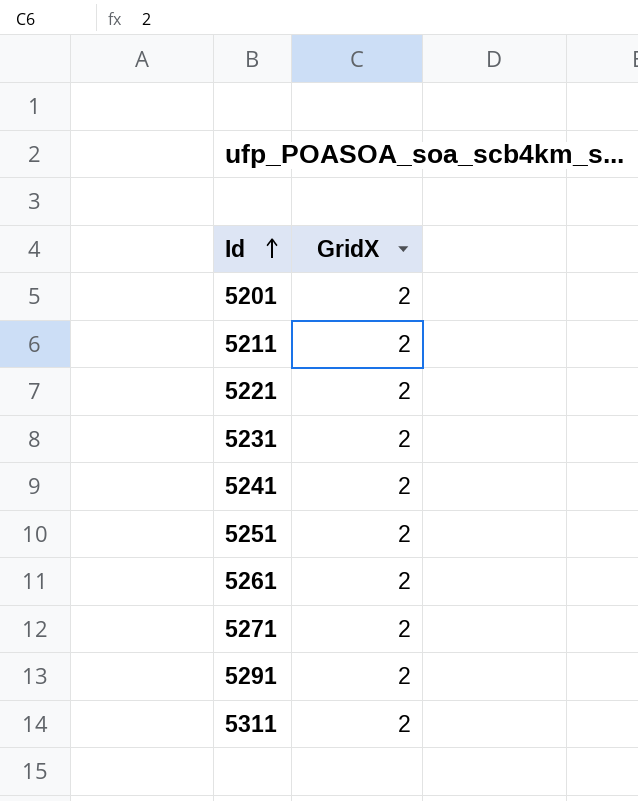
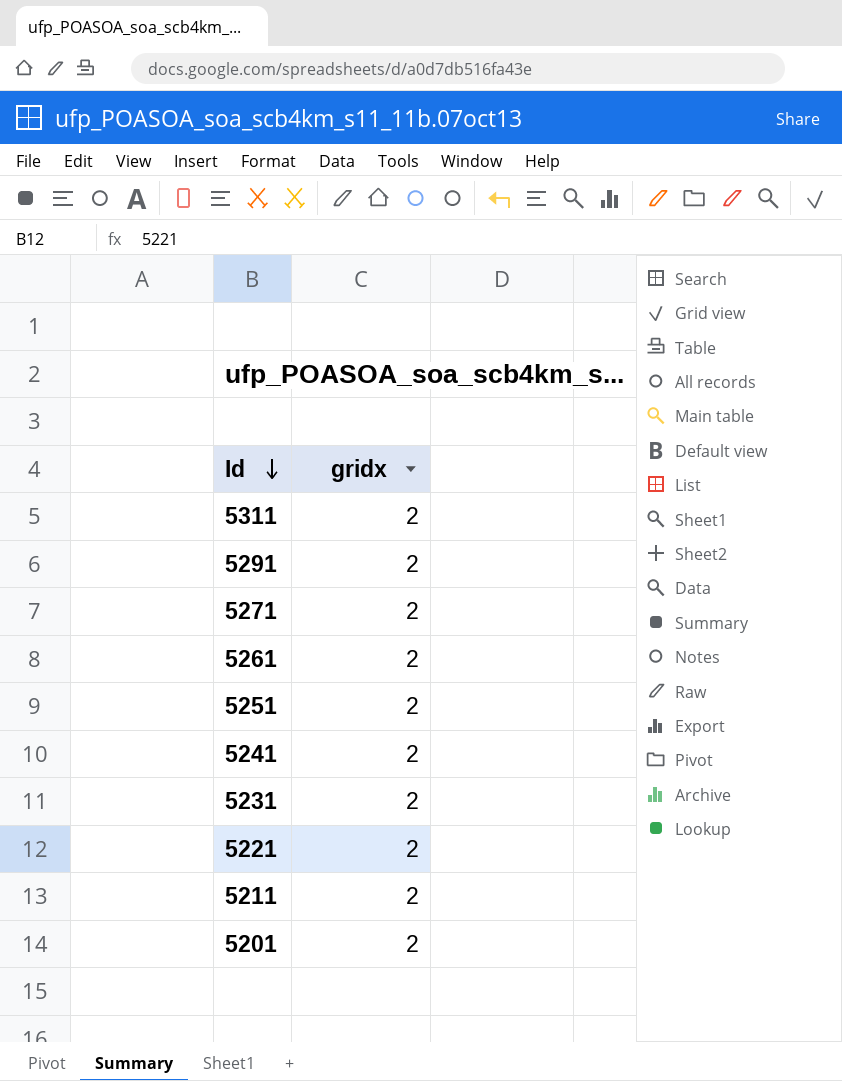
row order: Id ascending -> Id descending
column name: GridX -> gridx

